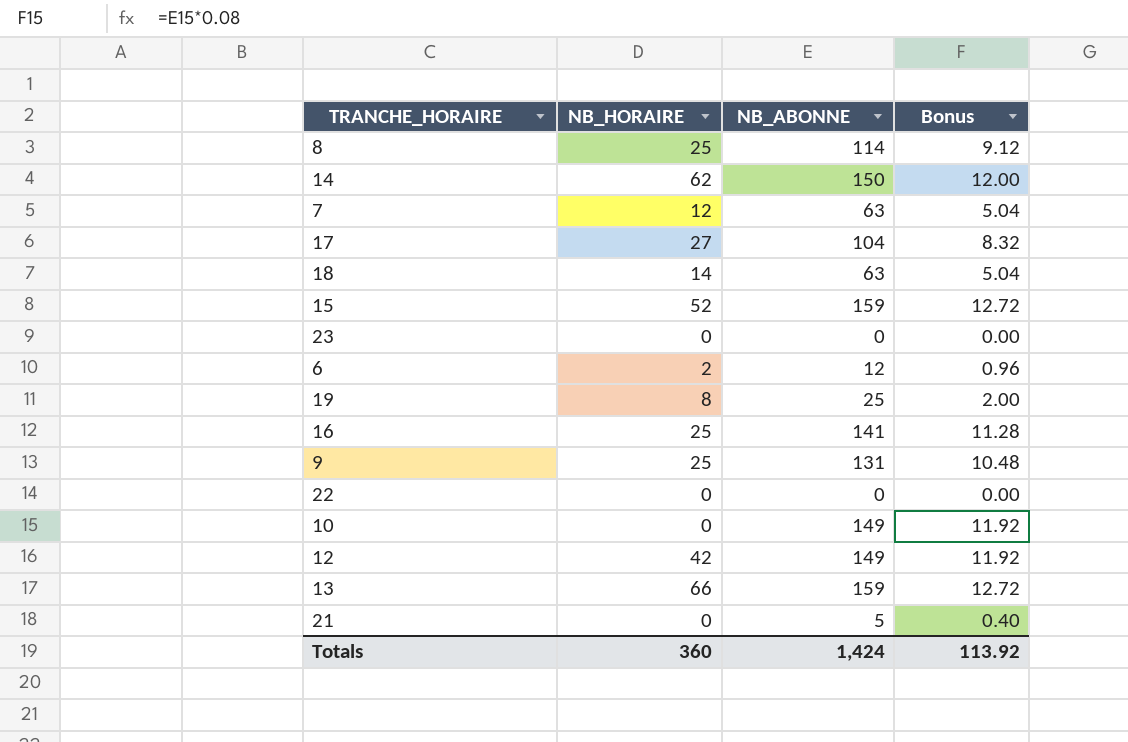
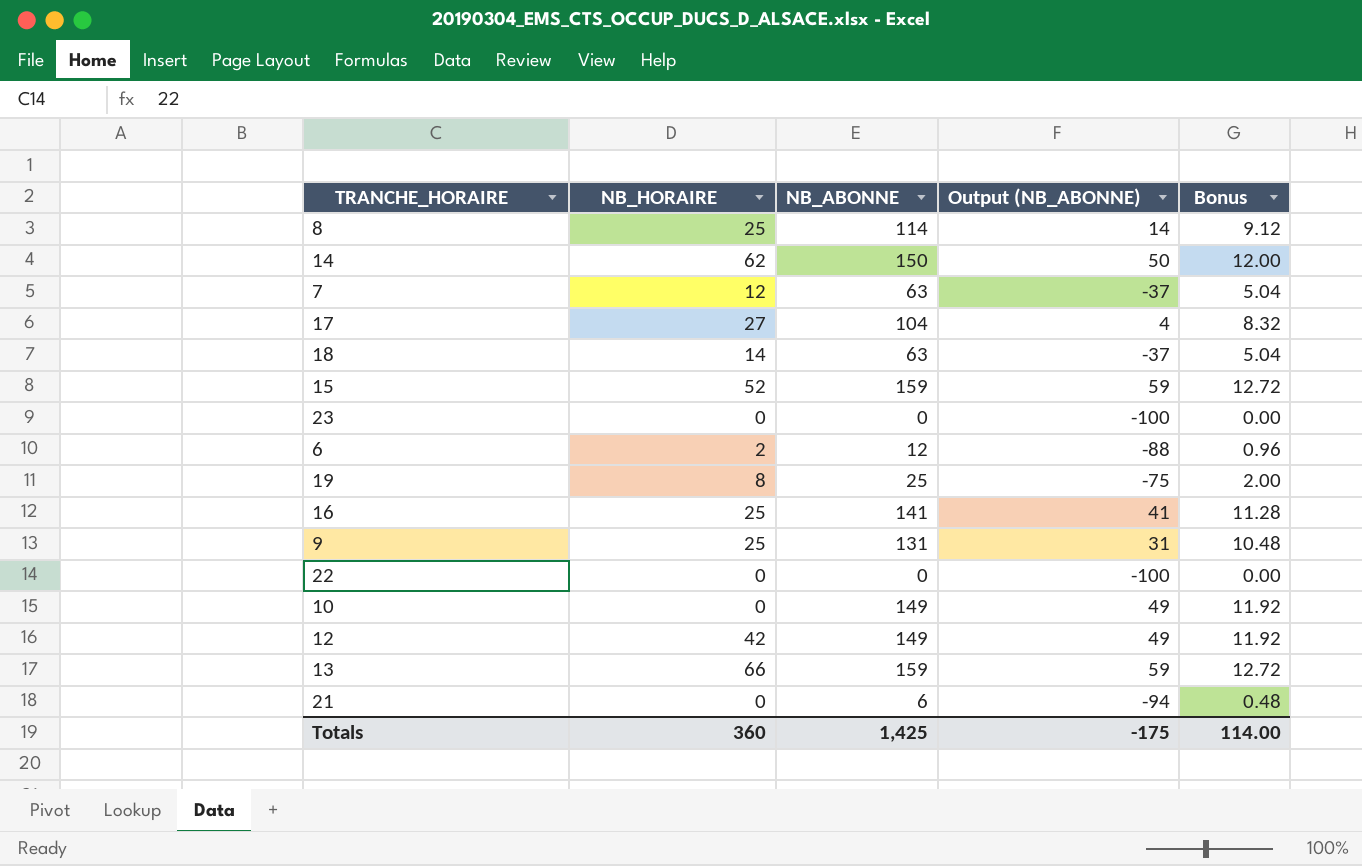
column Output (NB_ABONNE) | formula: none -> [NB_ABONNE] - 100
21 | NB_ABONNE: 5 -> 6
21 | Bonus: 0.40 -> 0.48
Totals | NB_ABONNE: 1,424 -> 1,425
Totals | Bonus: 113.92 -> 114.00

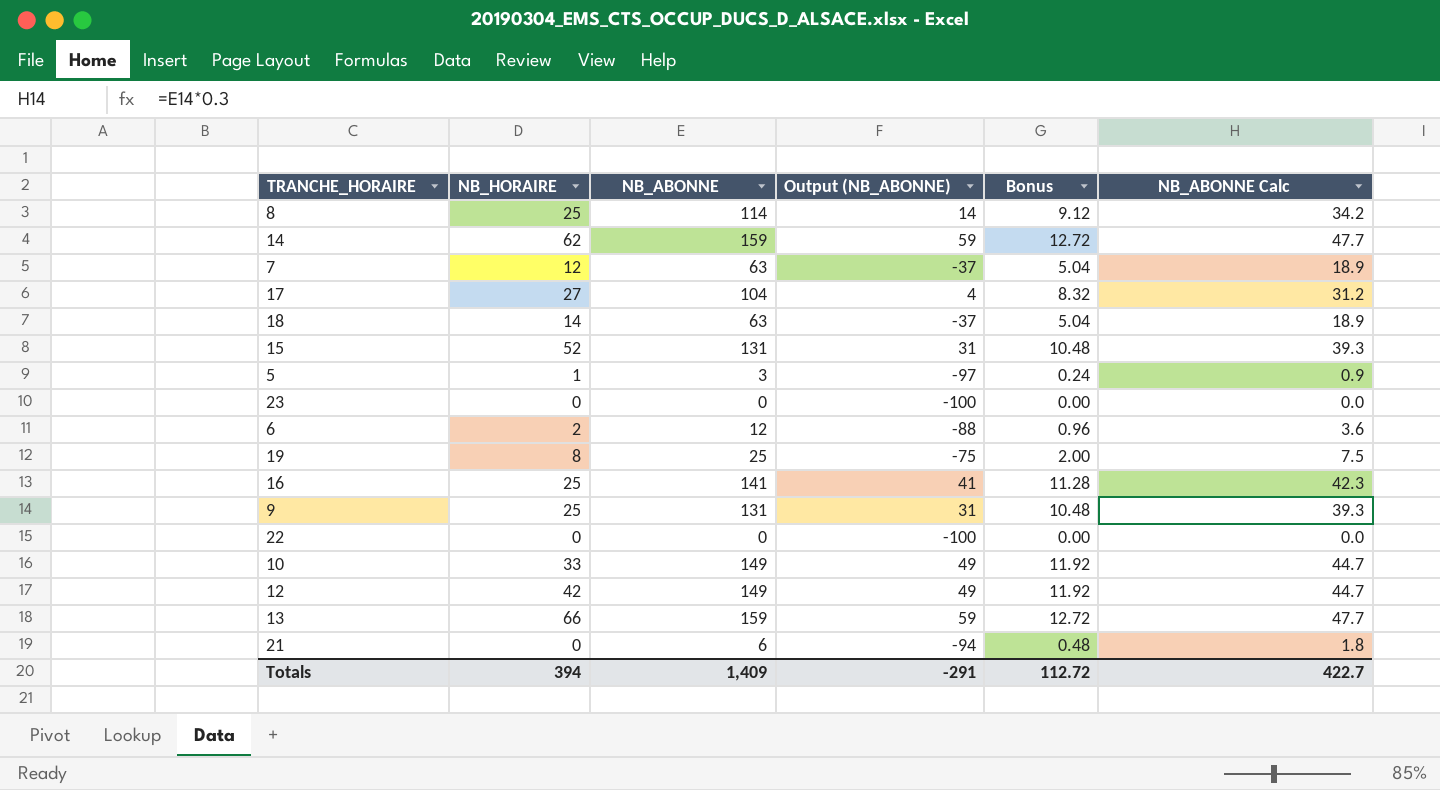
column NB_ABONNE Calc | formula: none -> [NB_ABONNE] * 0.3
14 | NB_ABONNE: 150 -> 159
14 | Output (NB_ABONNE): 50 -> 59
14 | Bonus: 12.00 -> 12.72
15 | NB_ABONNE: 159 -> 131
15 | Output (NB_ABONNE): 59 -> 31
15 | Bonus: 12.72 -> 10.48
row 5: none -> 1 | 3 | -97 | 0.24 | 0.9
10 | NB_HORAIRE: 0 -> 33
Totals | NB_HORAIRE: 360 -> 394
Totals | NB_ABONNE: 1,425 -> 1,409
Totals | Output (NB_ABONNE): -175 -> -291
Totals | Bonus: 114.00 -> 112.72

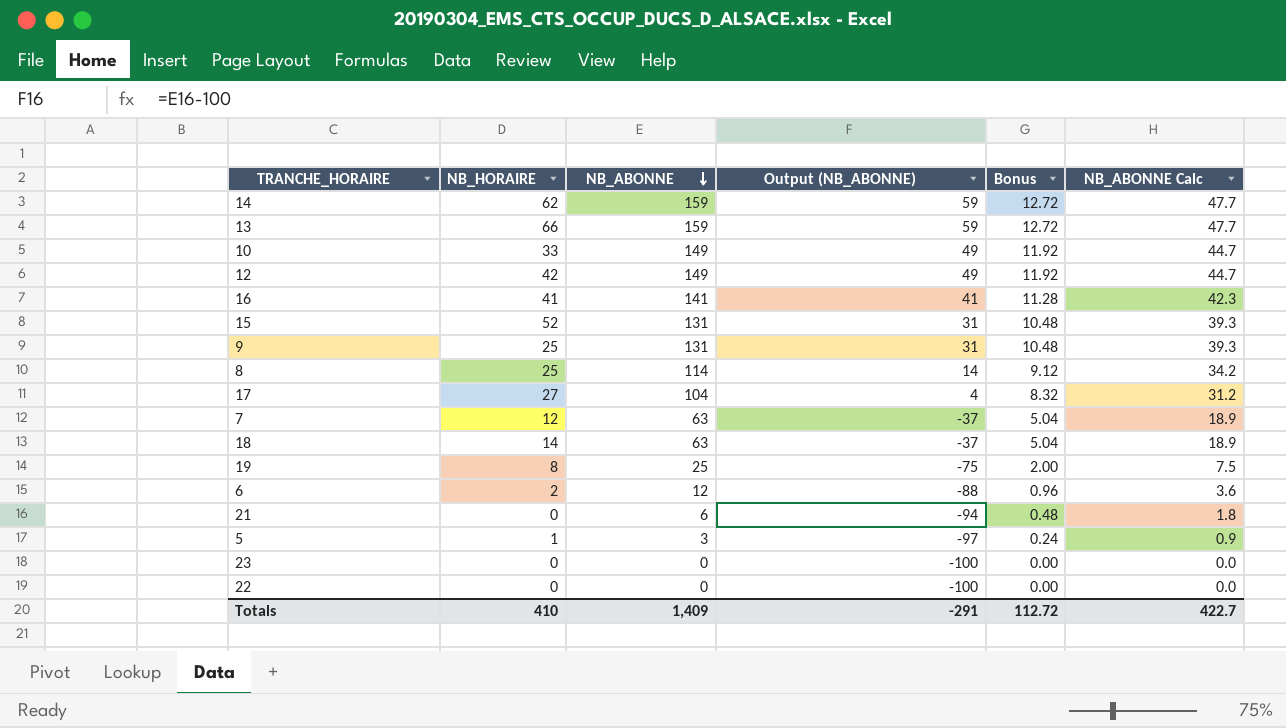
row order: none -> NB_ABONNE descending
16 | NB_HORAIRE: 25 -> 41
Totals | NB_HORAIRE: 394 -> 410

